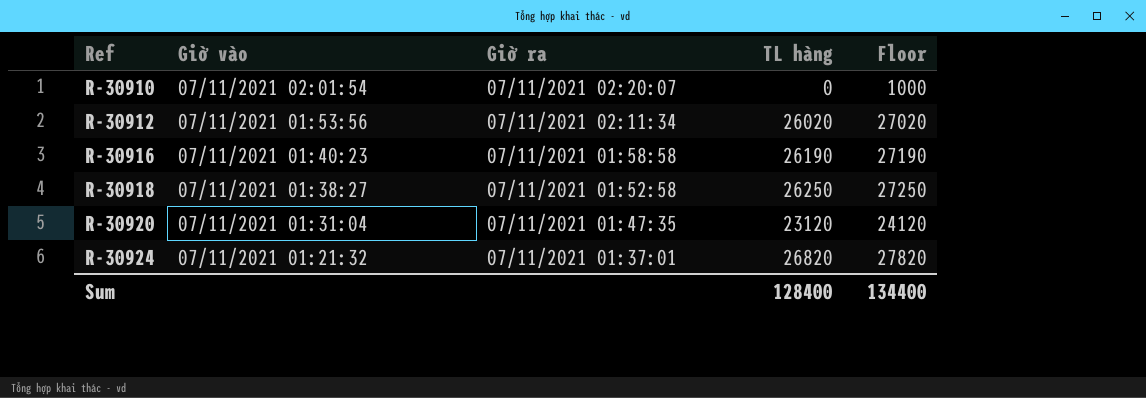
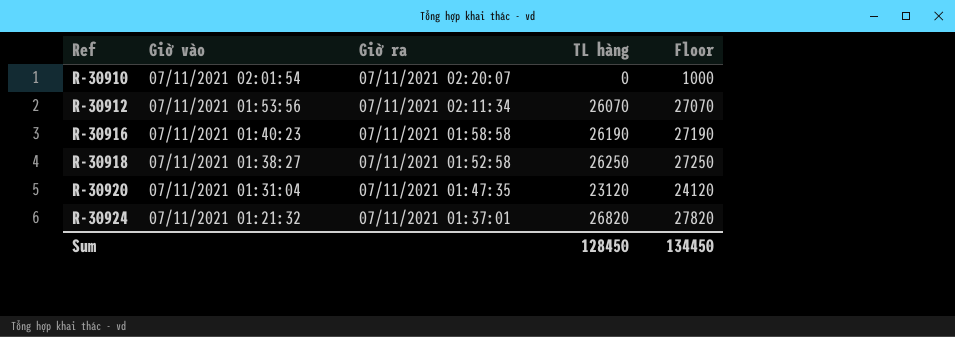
R-30912 | TL hàng: 26020 -> 26070
R-30912 | Floor: 27020 -> 27070
Sum | TL hàng: 128400 -> 128450
Sum | Floor: 134400 -> 134450

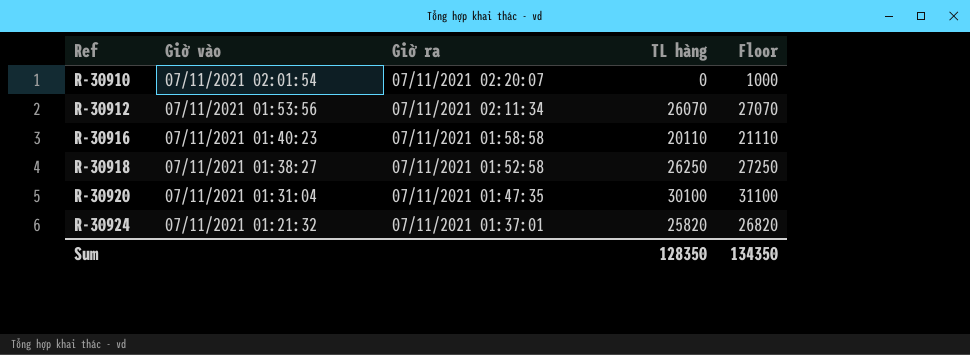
R-30916 | TL hàng: 26190 -> 20110
R-30916 | Floor: 27190 -> 21110
R-30920 | TL hàng: 23120 -> 30100
R-30920 | Floor: 24120 -> 31100
R-30924 | TL hàng: 26820 -> 25820
R-30924 | Floor: 27820 -> 26820
Sum | TL hàng: 128450 -> 128350
Sum | Floor: 134450 -> 134350

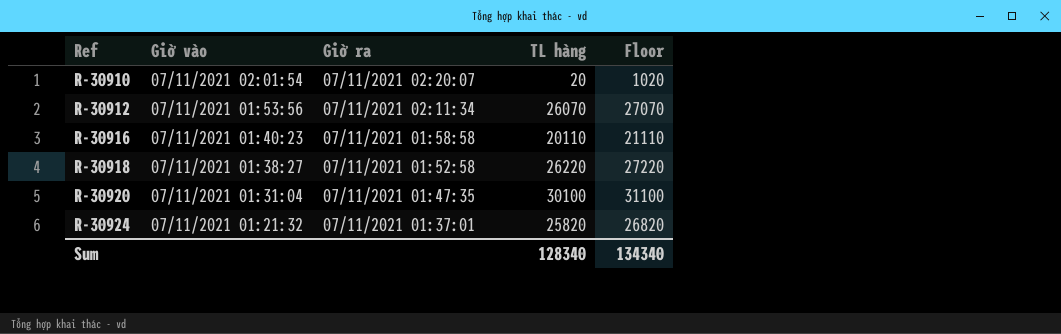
R-30910 | TL hàng: 0 -> 20
R-30910 | Floor: 1000 -> 1020
R-30918 | TL hàng: 26250 -> 26220
R-30918 | Floor: 27250 -> 27220
Sum | TL hàng: 128350 -> 128340
Sum | Floor: 134350 -> 134340

